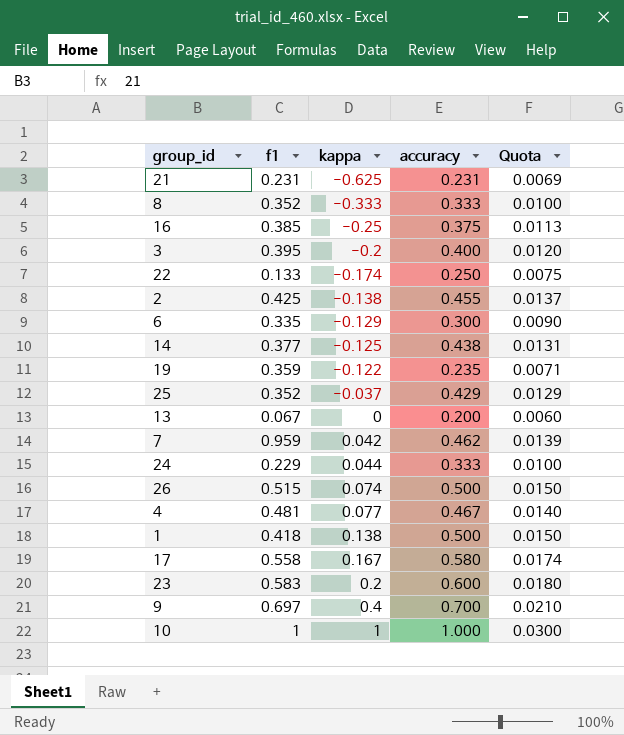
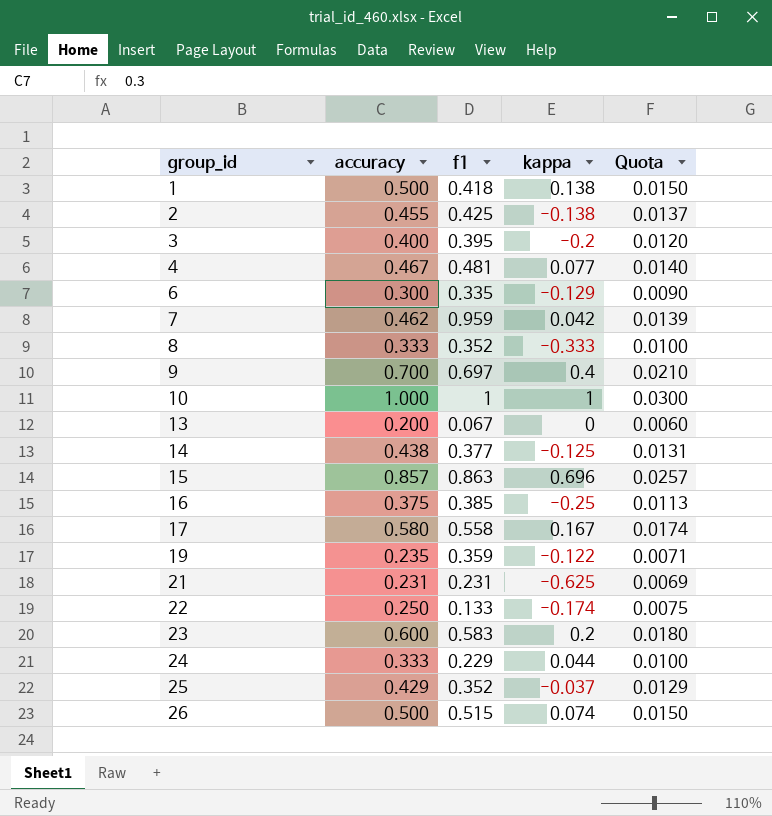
row order: kappa ascending -> group_id ascending
column accuracy | position: 4 -> 2
row 15: none -> 0.857 | 0.863 | 0.696 | 0.0257

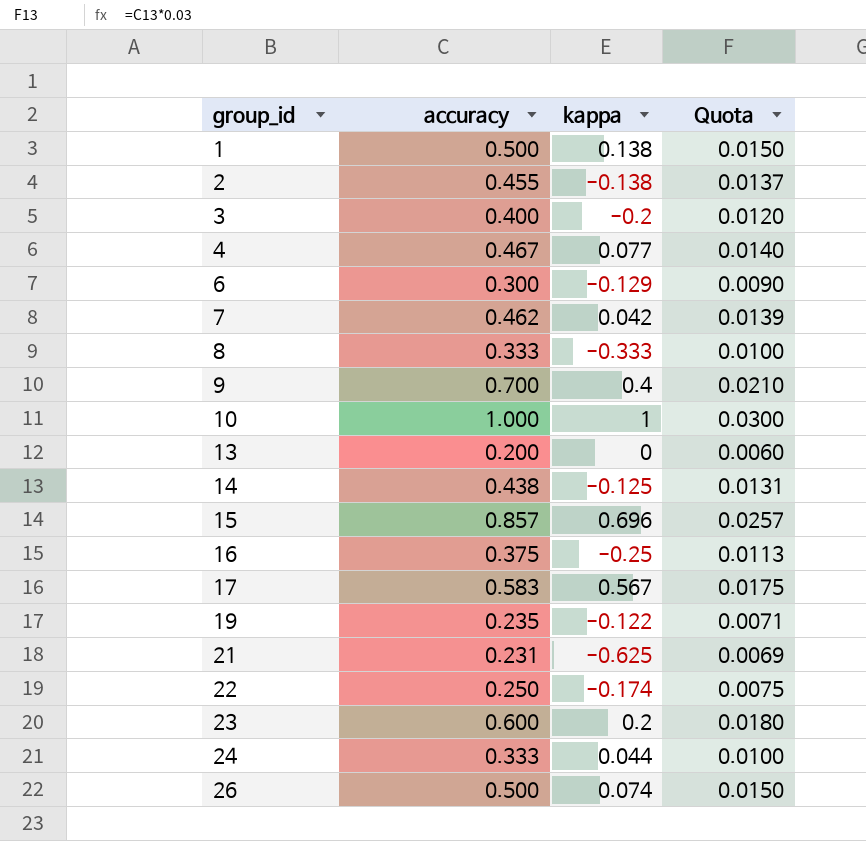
column f1 | position: 3 -> none
row 25: 0.429 | 0.352 | -0.037 | 0.0129 -> none
17 | accuracy: 0.580 -> 0.583
17 | kappa: 0.167 -> 0.567
17 | Quota: 0.0174 -> 0.0175

